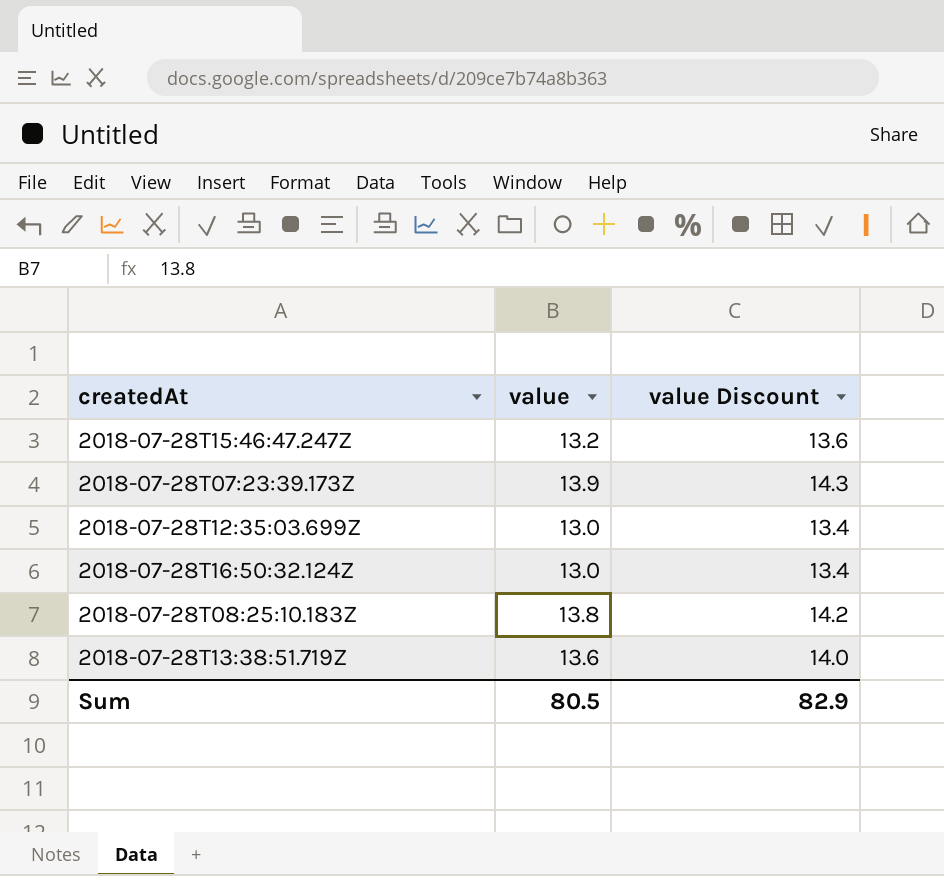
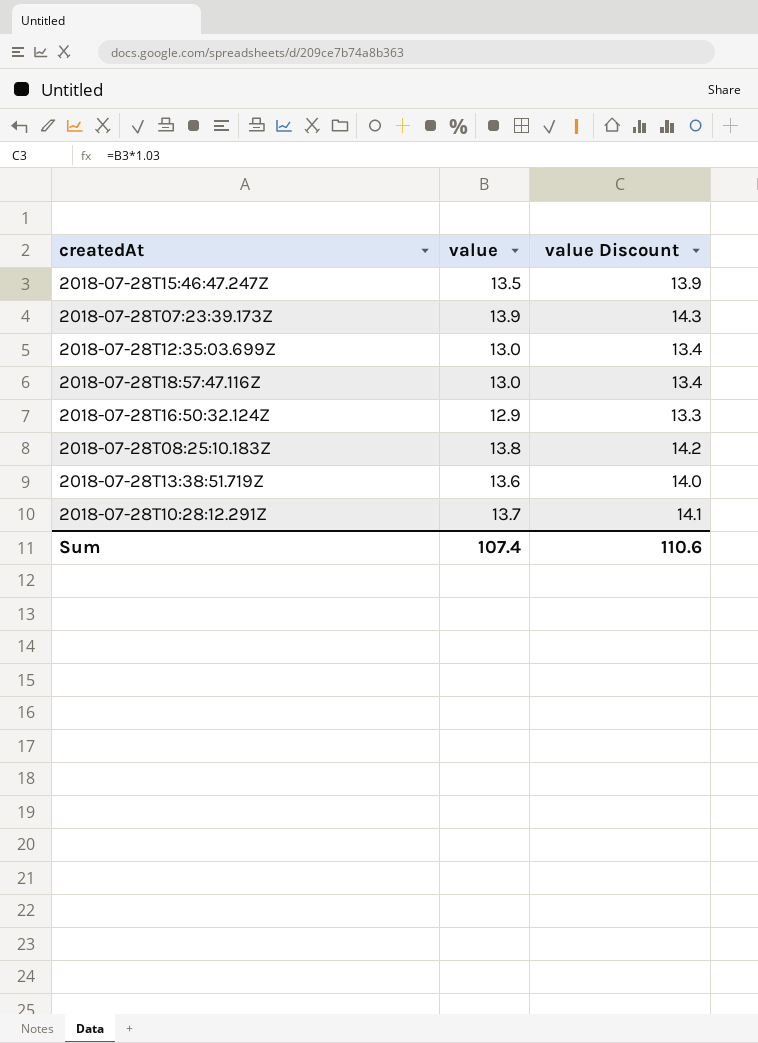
2018-07-28T15:46:47.247Z | value: 13.2 -> 13.5
2018-07-28T15:46:47.247Z | value Discount: 13.6 -> 13.9
row 2018-07-28T18:57:47.116Z: none -> 13.0 | 13.4
2018-07-28T16:50:32.124Z | value: 13.0 -> 12.9
2018-07-28T16:50:32.124Z | value Discount: 13.4 -> 13.3
row 2018-07-28T10:28:12.291Z: none -> 13.7 | 14.1
Sum | value: 80.5 -> 107.4
Sum | value Discount: 82.9 -> 110.6

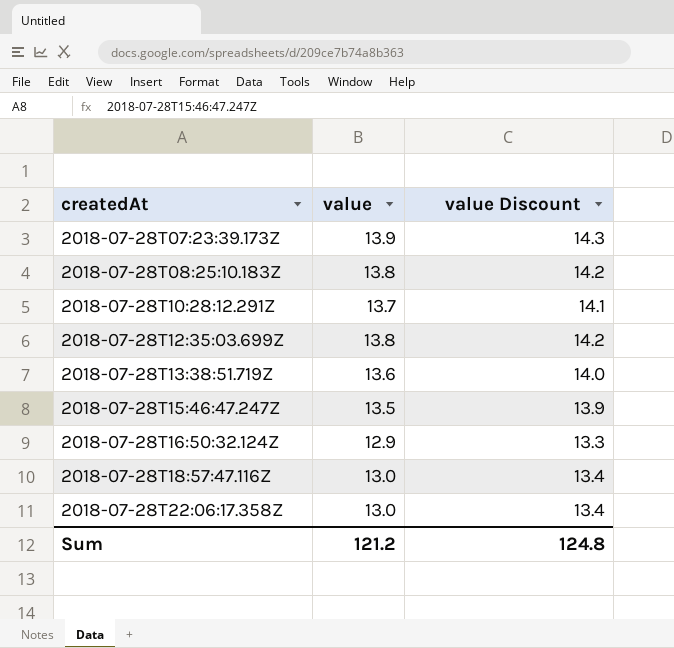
row order: none -> createdAt ascending
2018-07-28T12:35:03.699Z | value: 13.0 -> 13.8
2018-07-28T12:35:03.699Z | value Discount: 13.4 -> 14.2
row 2018-07-28T22:06:17.358Z: none -> 13.0 | 13.4
Sum | value: 107.4 -> 121.2
Sum | value Discount: 110.6 -> 124.8

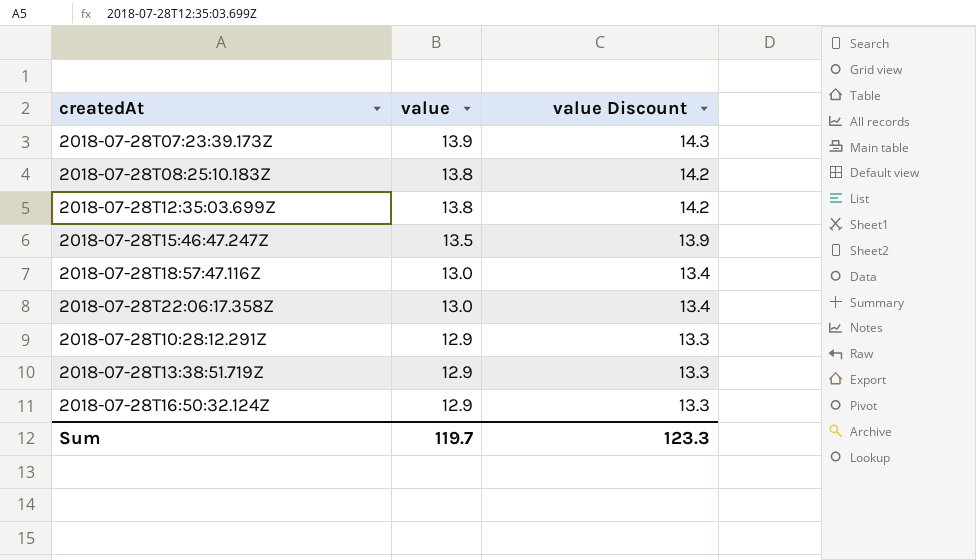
row order: createdAt ascending -> value descending
2018-07-28T10:28:12.291Z | value: 13.7 -> 12.9
2018-07-28T10:28:12.291Z | value Discount: 14.1 -> 13.3
2018-07-28T13:38:51.719Z | value: 13.6 -> 12.9
2018-07-28T13:38:51.719Z | value Discount: 14.0 -> 13.3
Sum | value: 121.2 -> 119.7
Sum | value Discount: 124.8 -> 123.3

